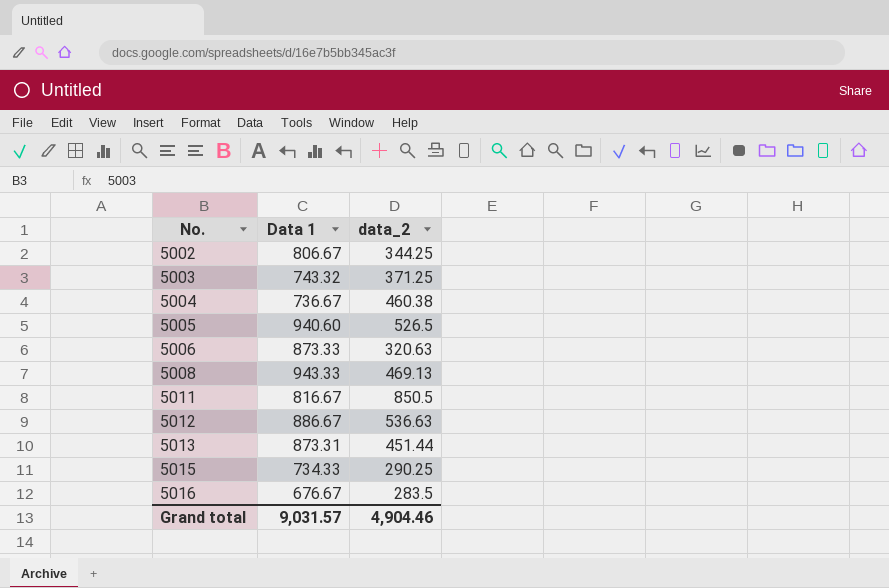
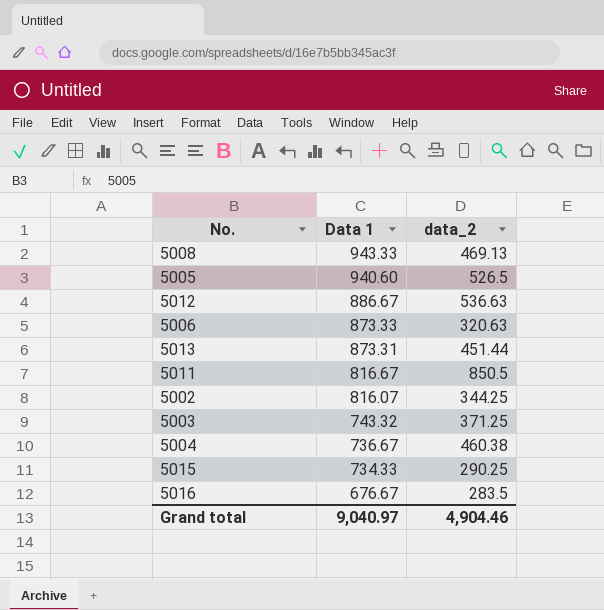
row order: No. ascending -> Data 1 descending
5002 | Data 1: 806.67 -> 816.07
Grand total | Data 1: 9,031.57 -> 9,040.97

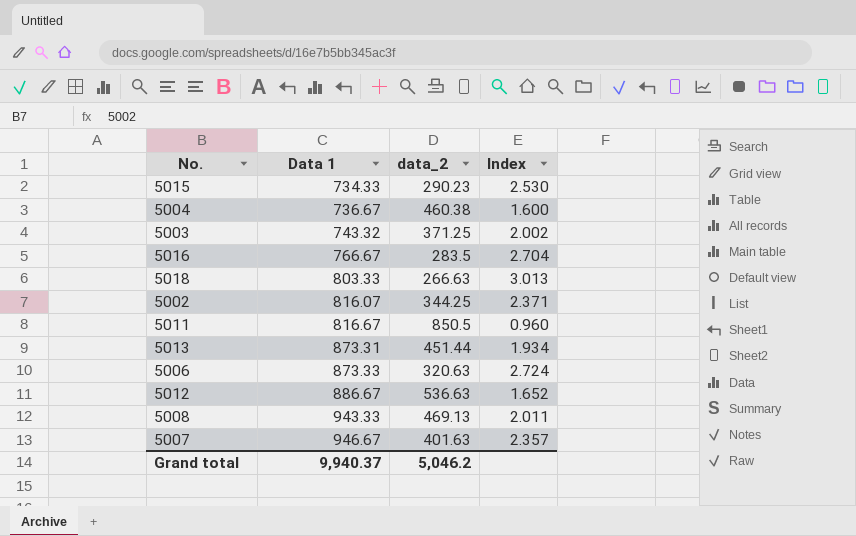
row order: Data 1 descending -> Data 1 ascending
column Index | formula: none -> [Data 1] / [data_2]
row 5005: 940.60 | 526.5 -> none
5015 | data_2: 290.25 -> 290.23
5016 | Data 1: 676.67 -> 766.67
row 5018: none -> 803.33 | 266.63 | 3.013
row 5007: none -> 946.67 | 401.63 | 2.357
Grand total | Data 1: 9,040.97 -> 9,940.37
Grand total | data_2: 4,904.46 -> 5,046.2

